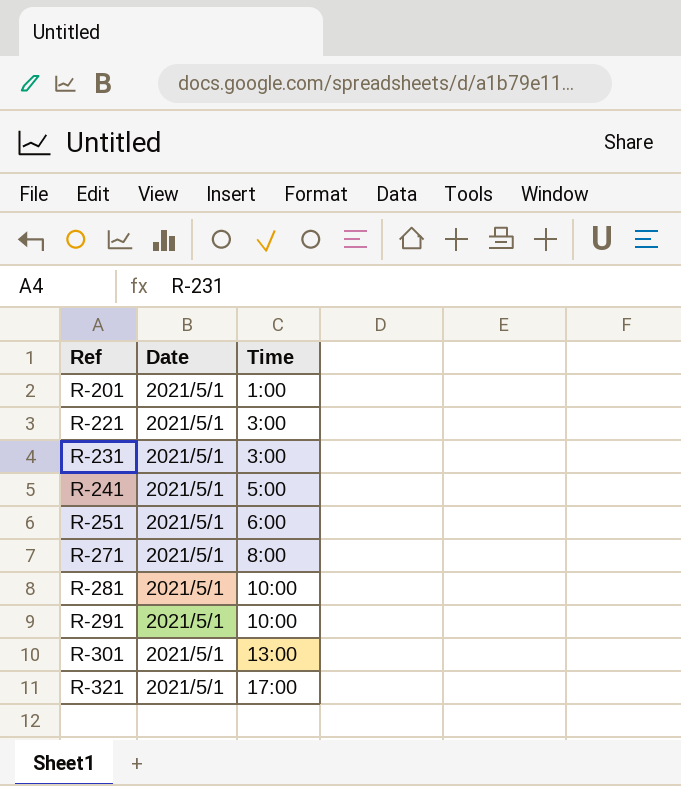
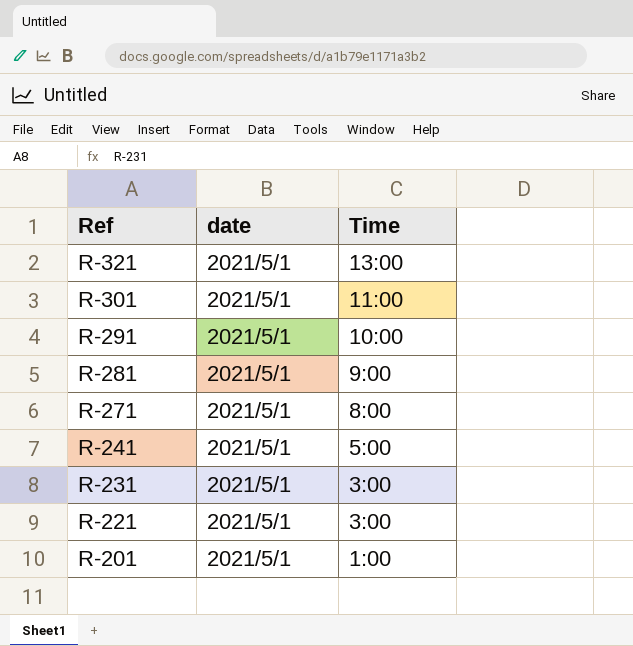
row order: Ref ascending -> Ref descending
column name: Date -> date
row R-251: 2021/5/1 | 6:00 -> none
R-321 | Time: 17:00 -> 13:00
R-301 | Time: 13:00 -> 11:00
R-281 | Time: 10:00 -> 9:00

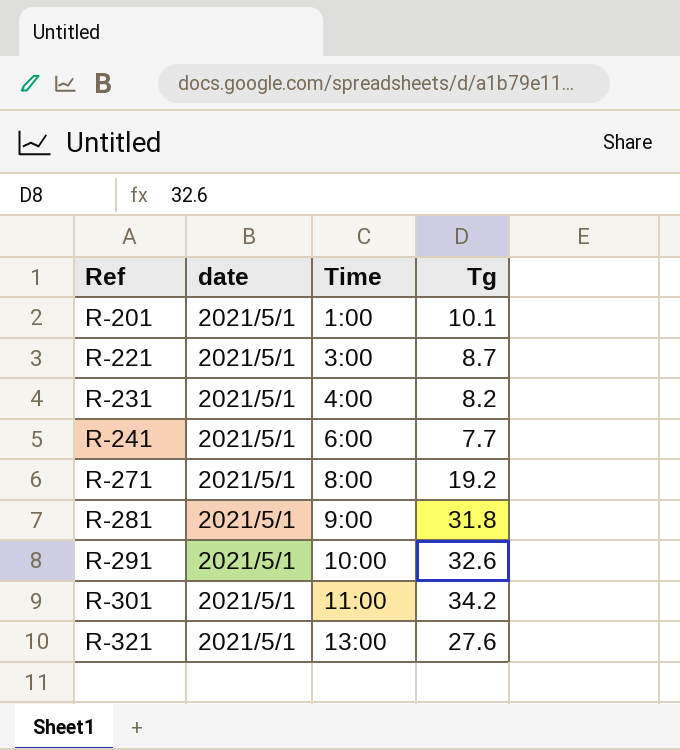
row order: Ref descending -> Ref ascending
column Tg | position: none -> 4
R-231 | Time: 3:00 -> 4:00
R-241 | Time: 5:00 -> 6:00

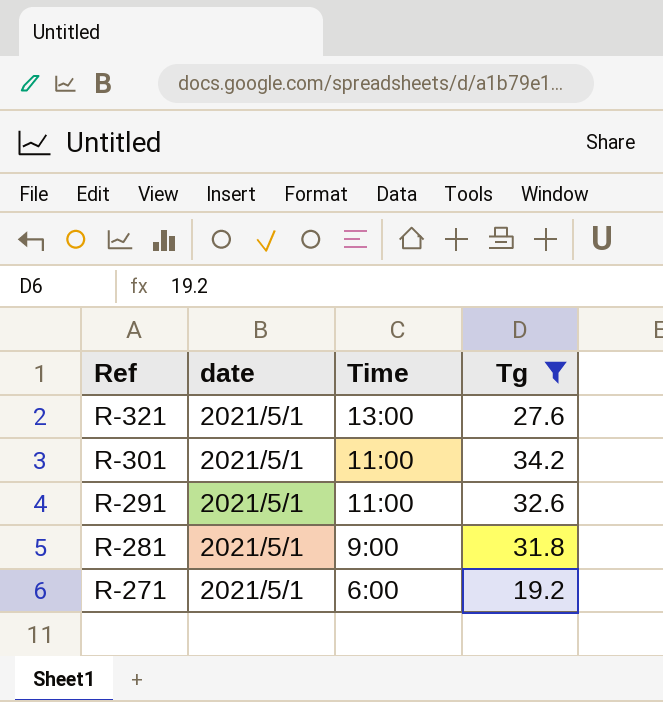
filter: none -> Tg >= 19.2
row order: Ref ascending -> Ref descending
R-291 | Time: 10:00 -> 11:00
R-271 | Time: 8:00 -> 6:00

